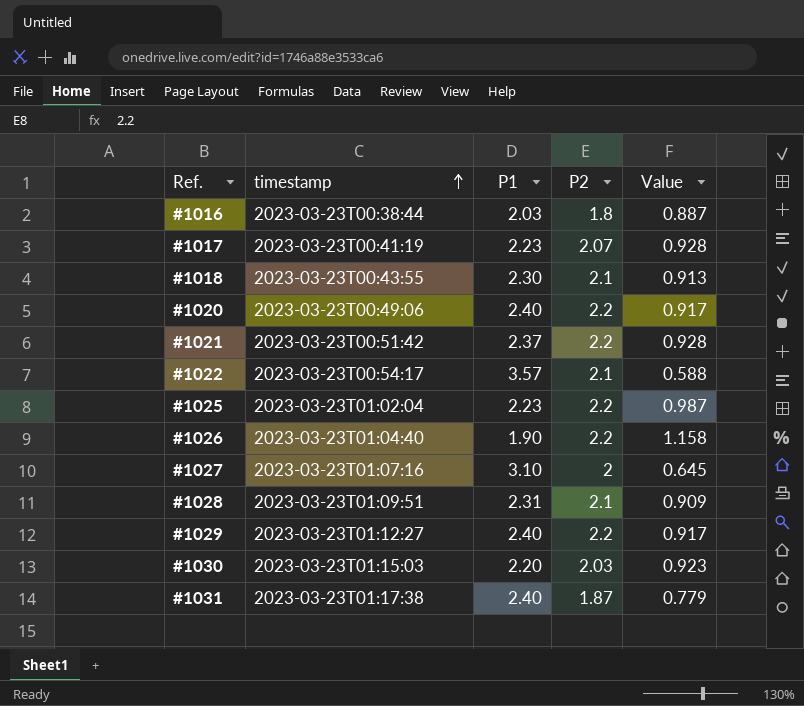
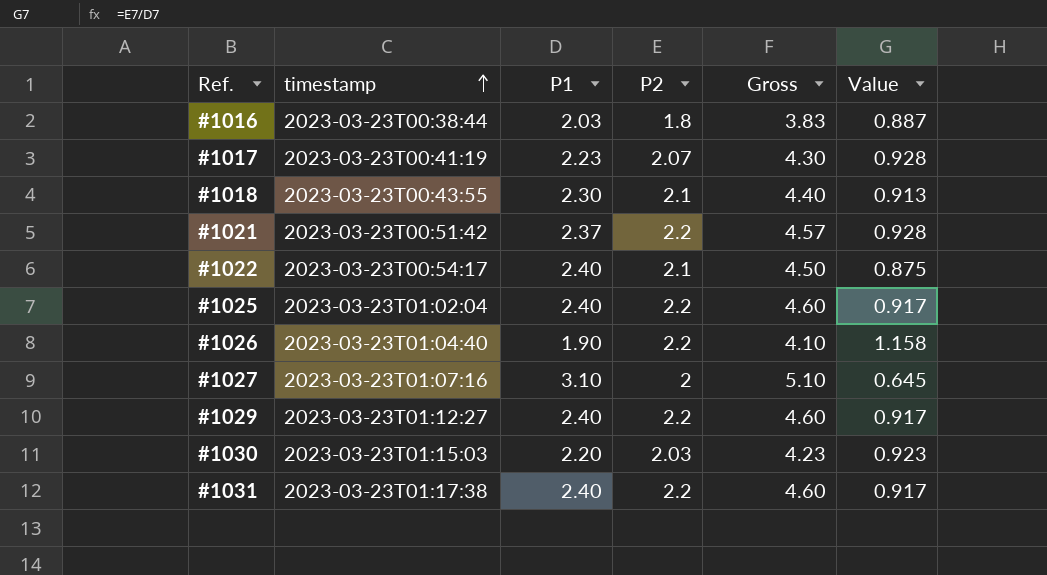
column Gross | formula: none -> [P1] + [P2]
row #1020: 2023-03-23T00:49:06 | 2.40 | 2.2 | 0.917 -> none
row #1028: 2023-03-23T01:09:51 | 2.31 | 2.1 | 0.909 -> none
#1022 | P1: 3.57 -> 2.40
#1022 | Value: 0.588 -> 0.875
#1025 | P1: 2.23 -> 2.40
#1025 | Value: 0.987 -> 0.917
#1031 | P2: 1.87 -> 2.2
#1031 | Value: 0.779 -> 0.917

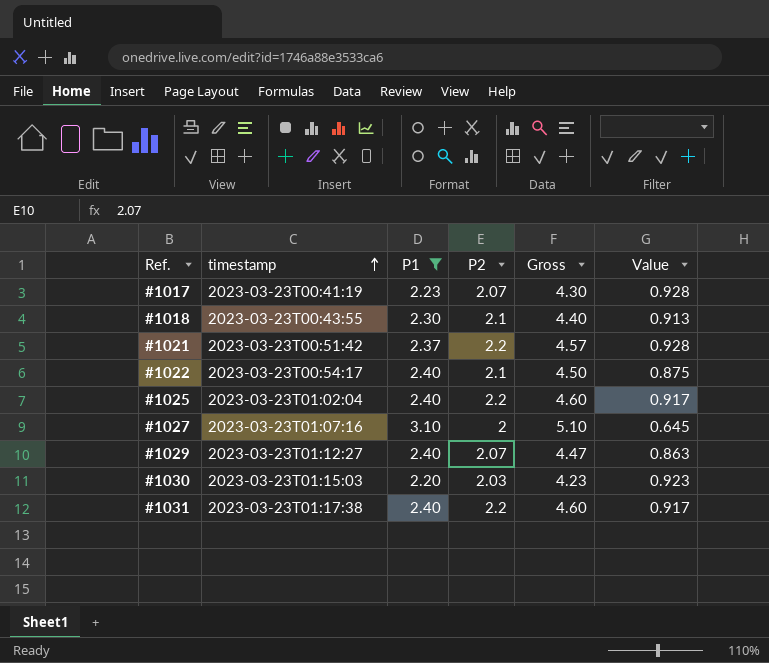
filter: none -> P1 >= 2.20
#1029 | P2: 2.2 -> 2.07
#1029 | Gross: 4.60 -> 4.47
#1029 | Value: 0.917 -> 0.863

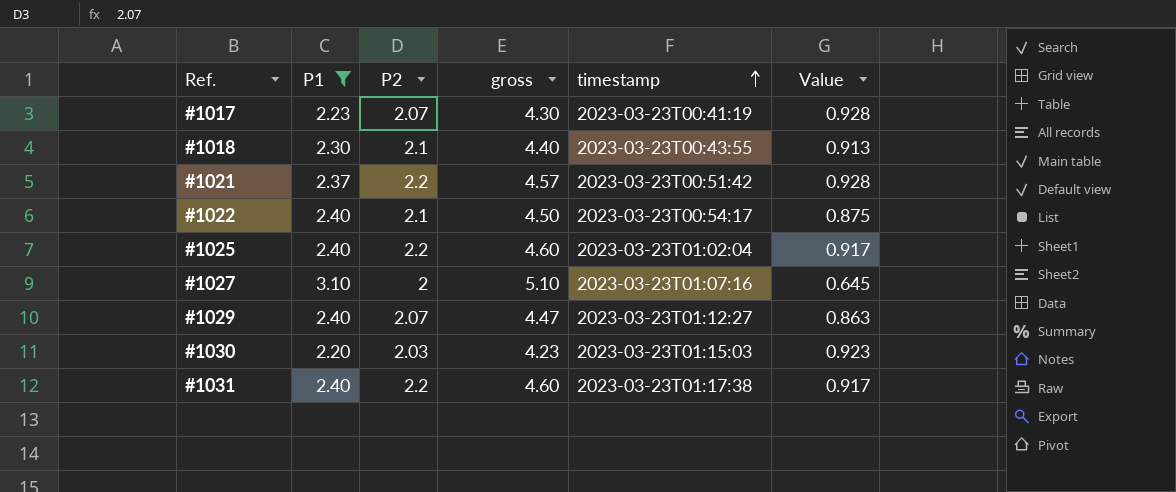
column name: Gross -> gross
column timestamp | position: 2 -> 5

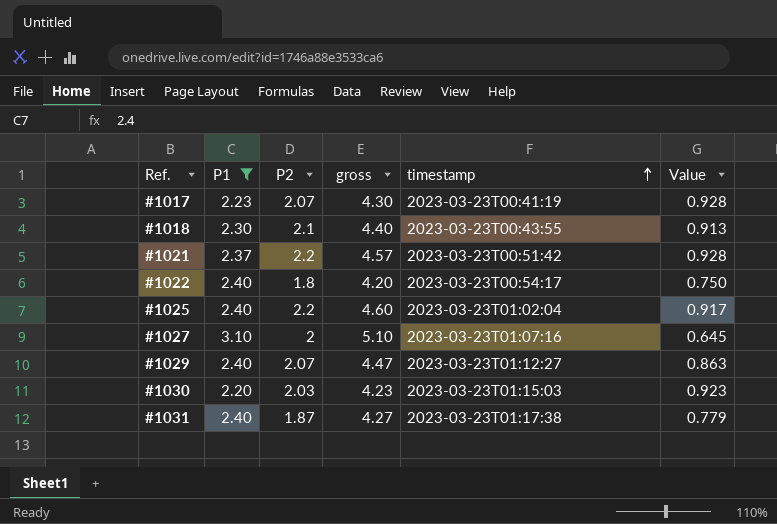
#1022 | P2: 2.1 -> 1.8
#1022 | gross: 4.50 -> 4.20
#1022 | Value: 0.875 -> 0.750
#1031 | P2: 2.2 -> 1.87
#1031 | gross: 4.60 -> 4.27
#1031 | Value: 0.917 -> 0.779

